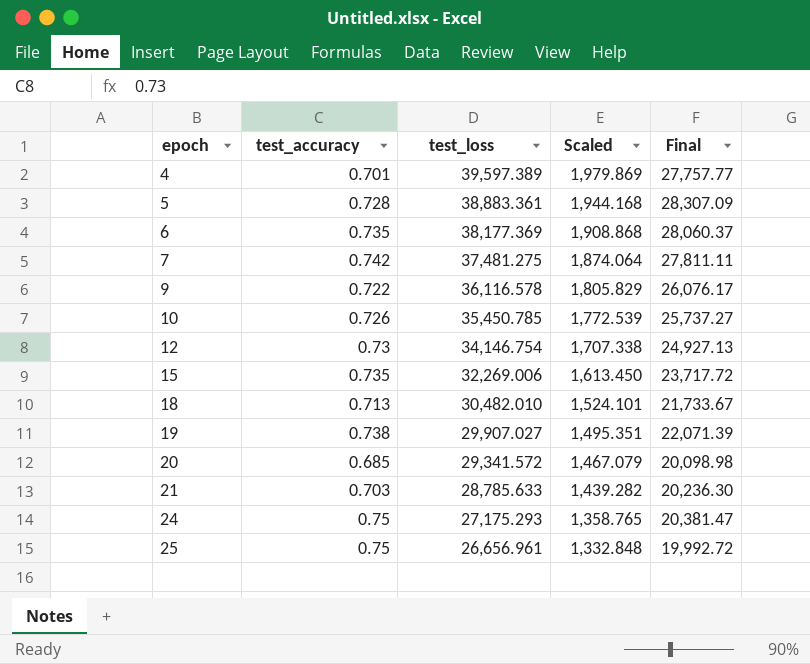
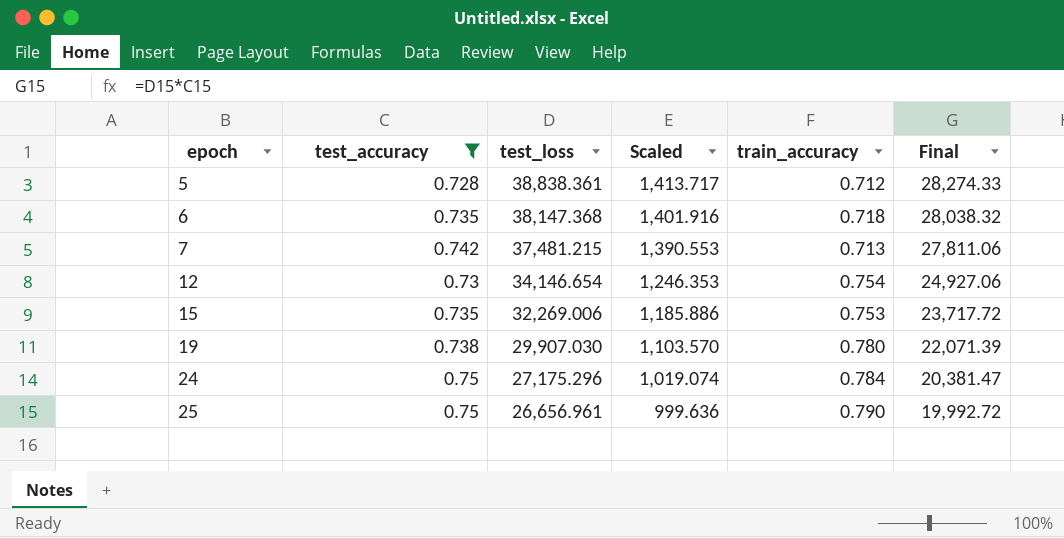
filter: none -> test_accuracy >= 0.728
column Scaled | formula: [test_loss] * 0.05 -> [Final] * 0.05
column train_accuracy | position: none -> 5
5 | test_loss: 38,883.361 -> 38,838.361
5 | Final: 28,307.09 -> 28,274.33
6 | test_loss: 38,177.369 -> 38,147.368
6 | Final: 28,060.37 -> 28,038.32
7 | test_loss: 37,481.275 -> 37,481.215
7 | Final: 27,811.11 -> 27,811.06
12 | test_loss: 34,146.754 -> 34,146.654
12 | Final: 24,927.13 -> 24,927.06
19 | test_loss: 29,907.027 -> 29,907.030
24 | test_loss: 27,175.293 -> 27,175.296

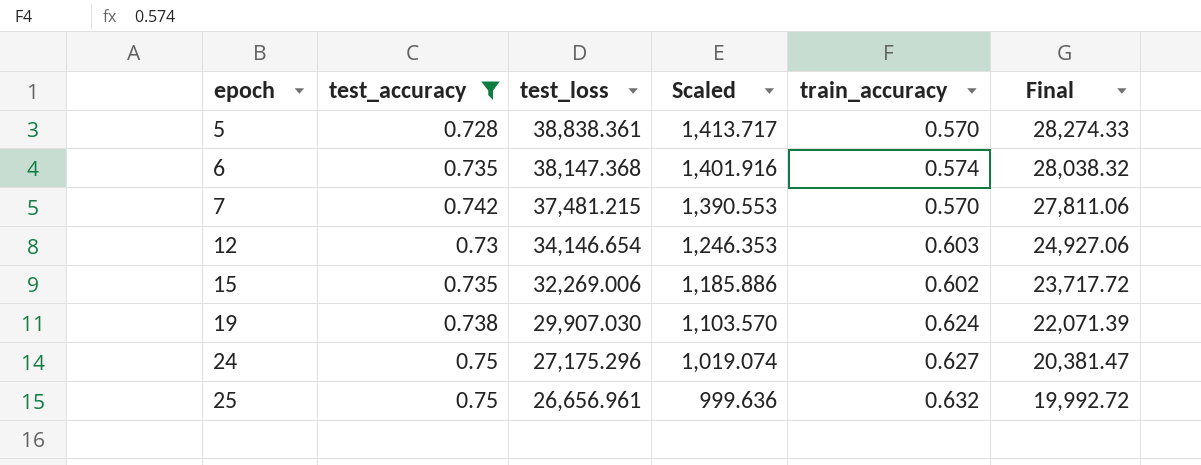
5 | train_accuracy: 0.712 -> 0.570
6 | train_accuracy: 0.718 -> 0.574
7 | train_accuracy: 0.713 -> 0.570
12 | train_accuracy: 0.754 -> 0.603
15 | train_accuracy: 0.753 -> 0.602
19 | train_accuracy: 0.780 -> 0.624
24 | train_accuracy: 0.784 -> 0.627
25 | train_accuracy: 0.790 -> 0.632

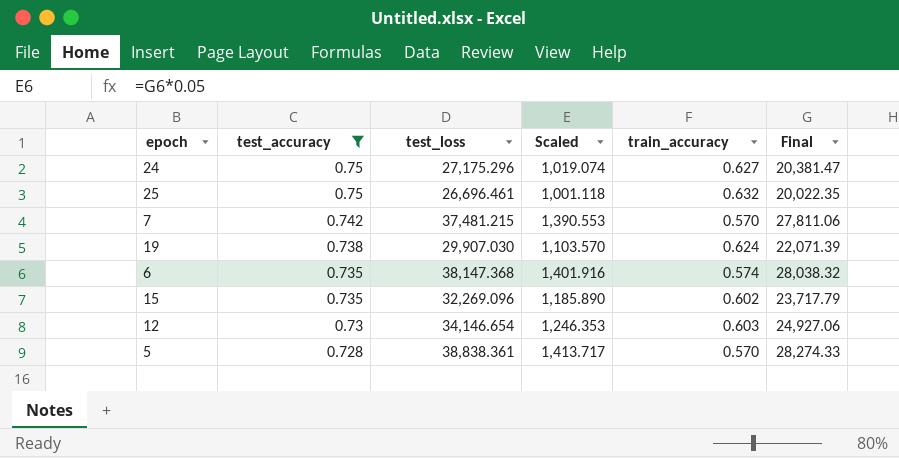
row order: epoch ascending -> test_accuracy descending
25 | test_loss: 26,656.961 -> 26,696.461
25 | Scaled: 999.636 -> 1,001.118
25 | Final: 19,992.72 -> 20,022.35
15 | test_loss: 32,269.006 -> 32,269.096
15 | Scaled: 1,185.886 -> 1,185.890
15 | Final: 23,717.72 -> 23,717.79

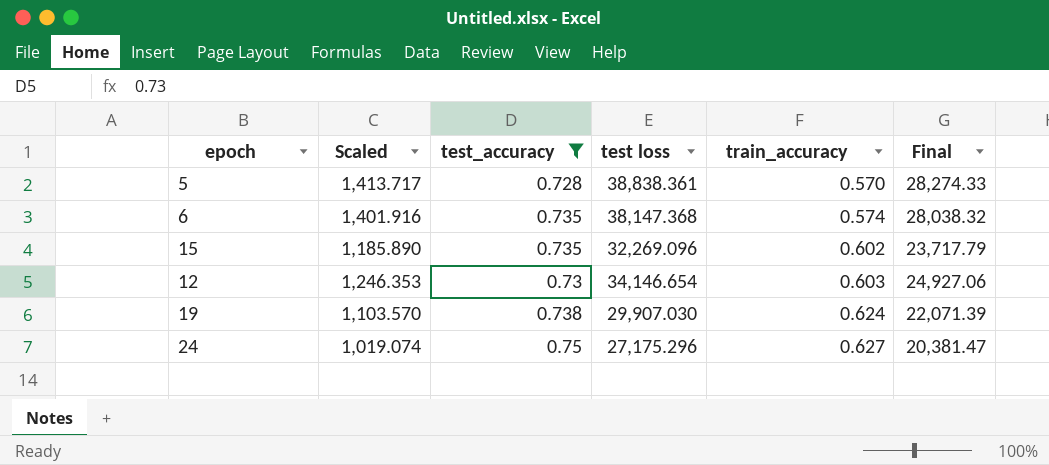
row order: test_accuracy descending -> train_accuracy ascending
column Scaled | position: 4 -> 2
column name: test_loss -> test loss
row 25: 0.75 | 26,696.461 | 1,001.118 | 0.632 | 20,022.35 -> none
row 7: 0.742 | 37,481.215 | 1,390.553 | 0.570 | 27,811.06 -> none

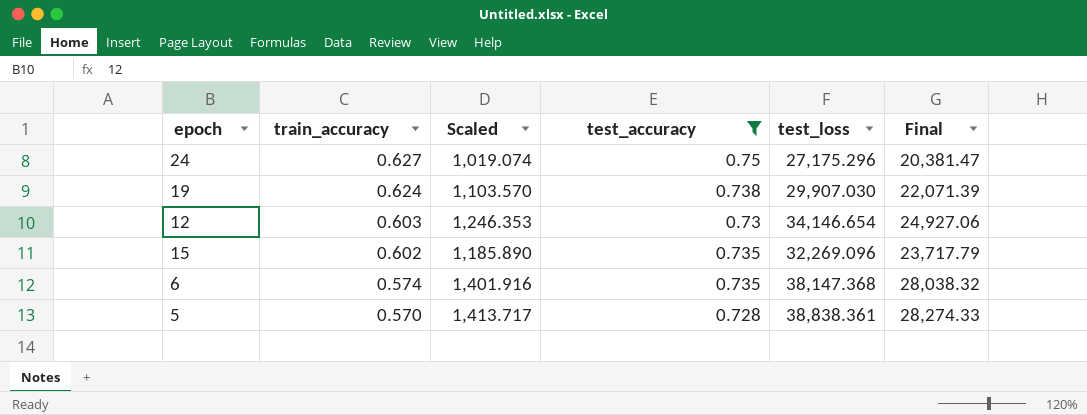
row order: train_accuracy ascending -> train_accuracy descending
column train_accuracy | position: 5 -> 2
column name: test loss -> test_loss

